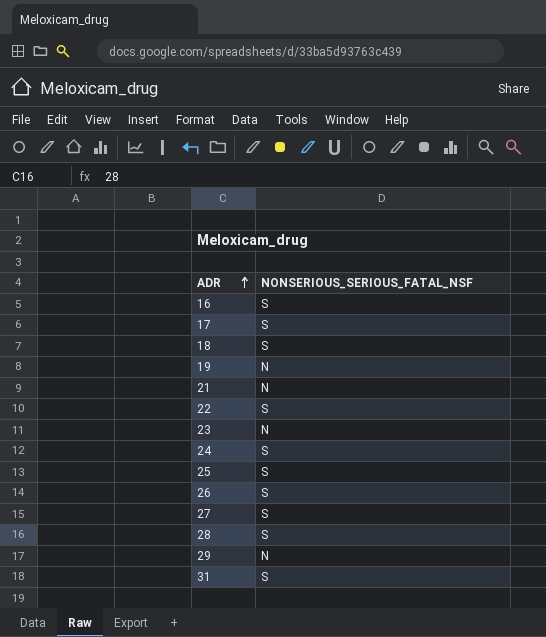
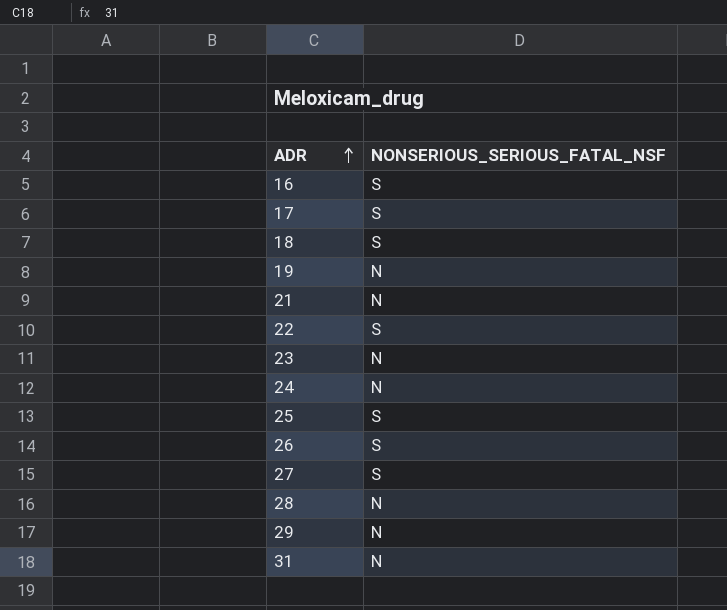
24 | NONSERIOUS_SERIOUS_FATAL_NSF: S -> N
28 | NONSERIOUS_SERIOUS_FATAL_NSF: S -> N
31 | NONSERIOUS_SERIOUS_FATAL_NSF: S -> N

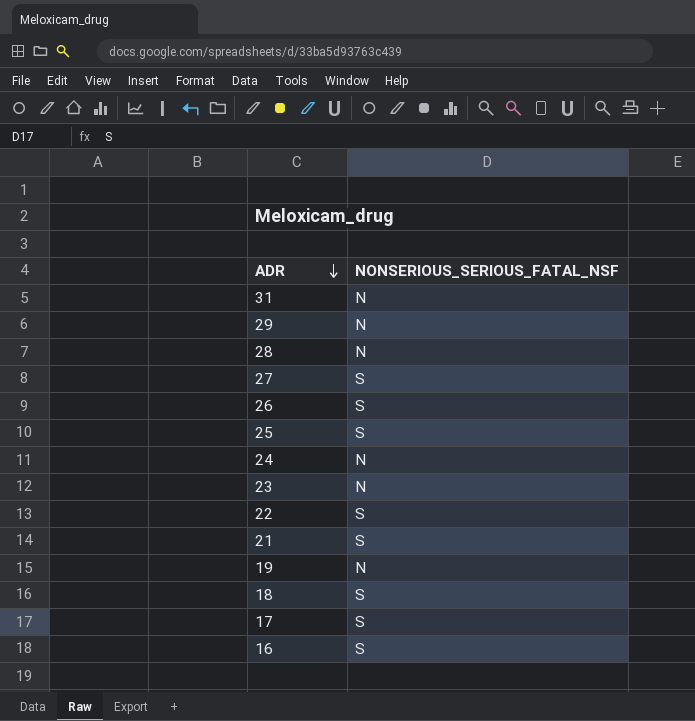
row order: ADR ascending -> ADR descending
21 | NONSERIOUS_SERIOUS_FATAL_NSF: N -> S

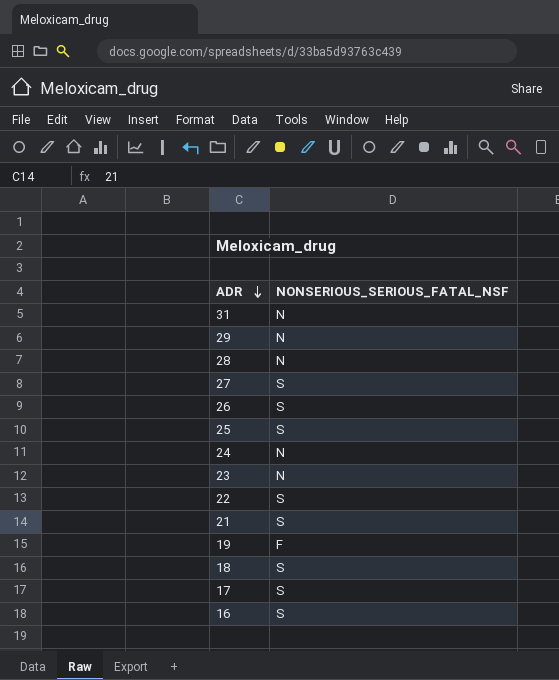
19 | NONSERIOUS_SERIOUS_FATAL_NSF: N -> F

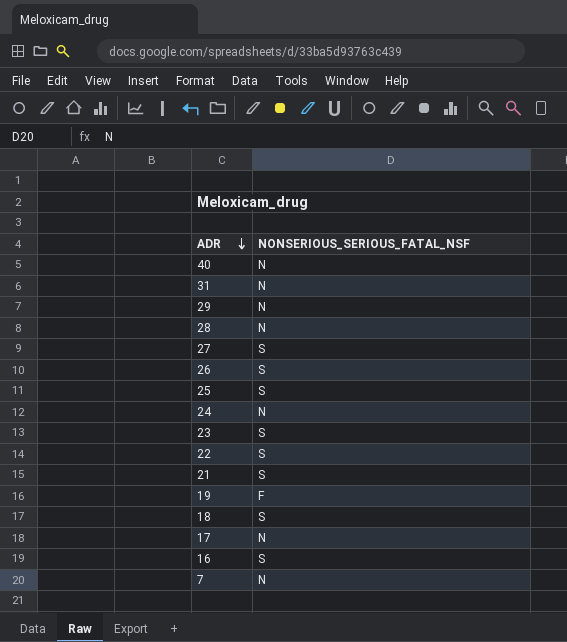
row 40: none -> N
23 | NONSERIOUS_SERIOUS_FATAL_NSF: N -> S
17 | NONSERIOUS_SERIOUS_FATAL_NSF: S -> N
row 7: none -> N

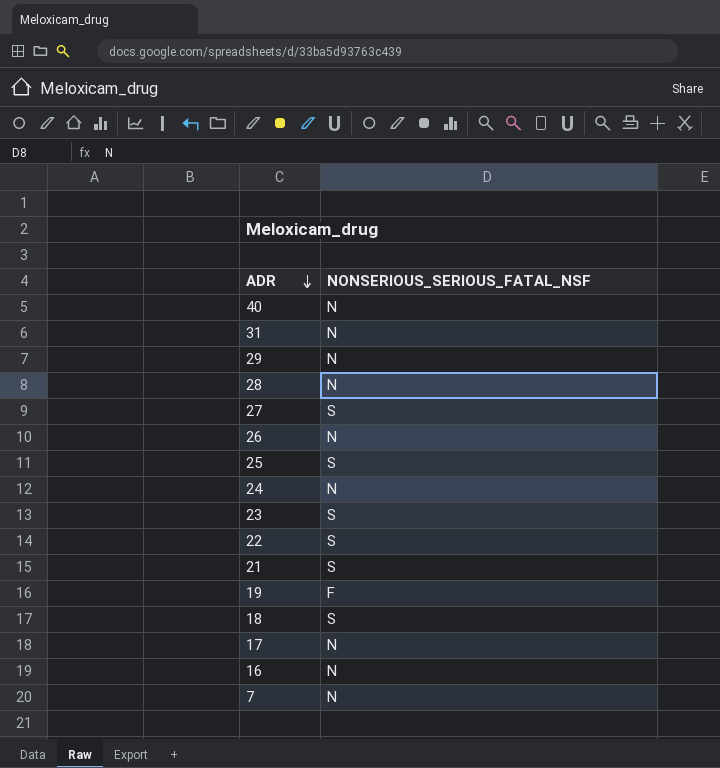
26 | NONSERIOUS_SERIOUS_FATAL_NSF: S -> N
16 | NONSERIOUS_SERIOUS_FATAL_NSF: S -> N

